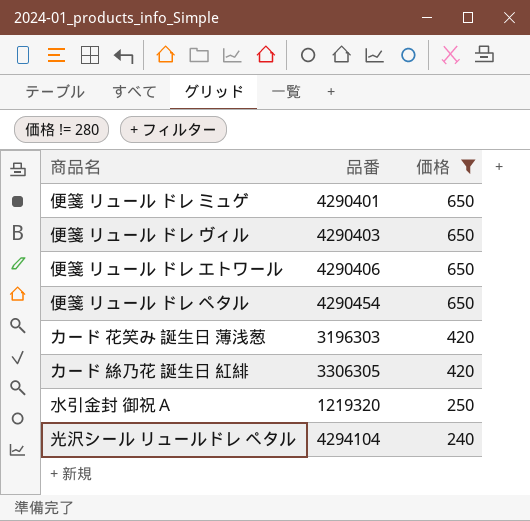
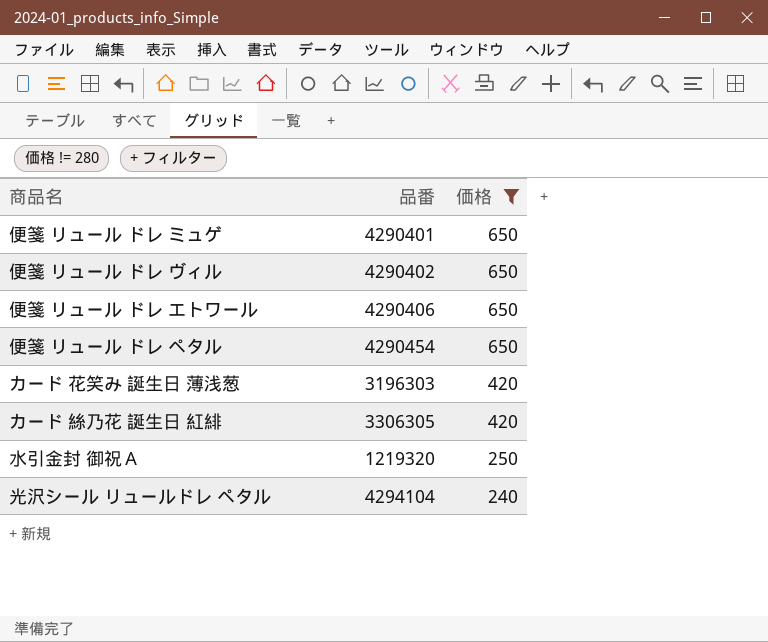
便箋 リュール ドレ ヴィル | 品番: 4290403 -> 4290402

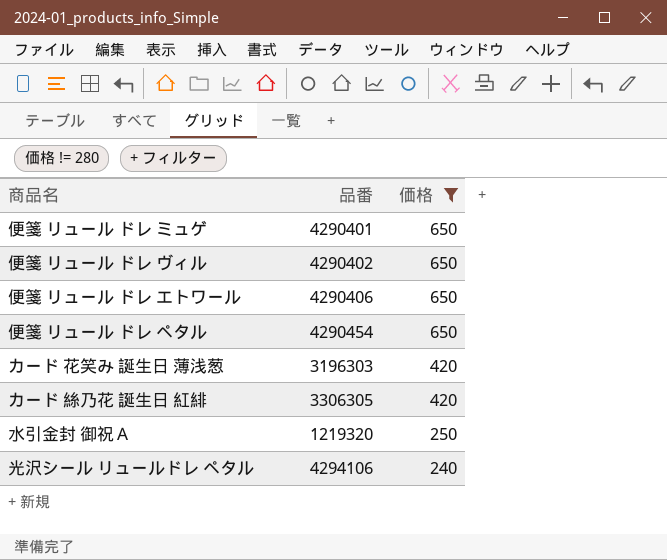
光沢シール リュールドレ ペタル | 品番: 4294104 -> 4294106

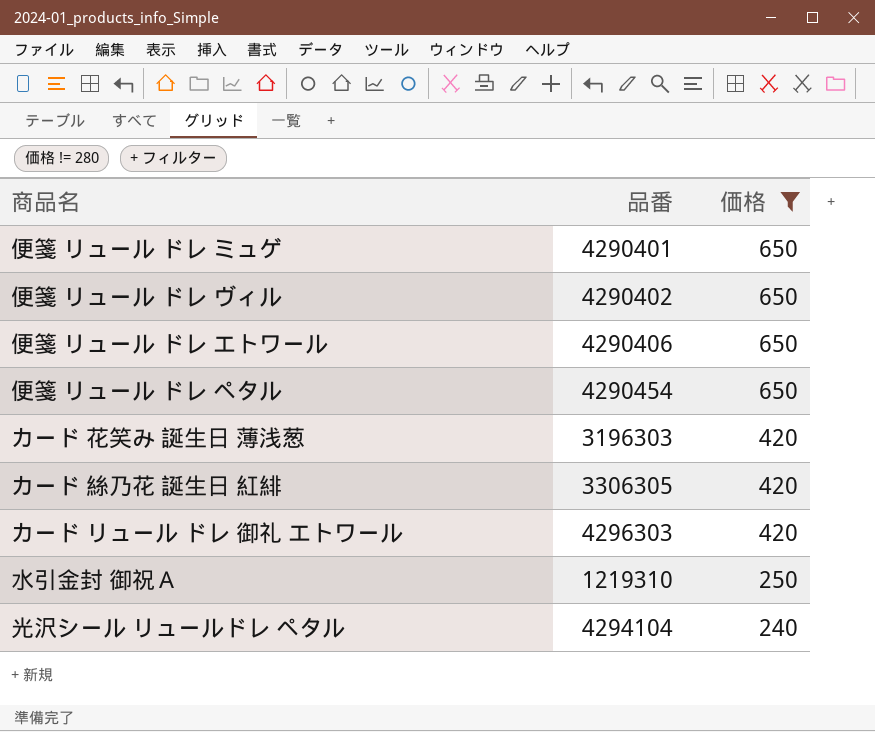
row カード リュール ドレ 御礼 エトワール: none -> 4296303 | 420
水引金封 御祝Ａ | 品番: 1219320 -> 1219310
光沢シール リュールドレ ペタル | 品番: 4294106 -> 4294104

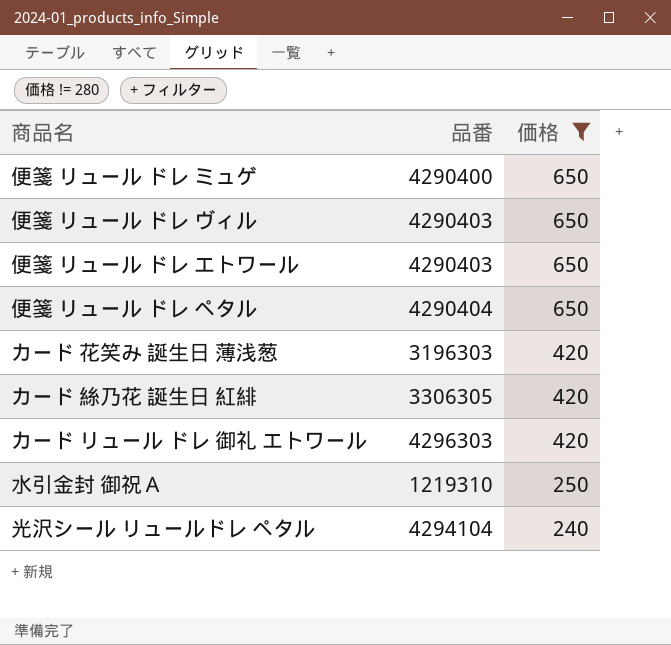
便箋 リュール ドレ ミュゲ | 品番: 4290401 -> 4290400
便箋 リュール ドレ ヴィル | 品番: 4290402 -> 4290403
便箋 リュール ドレ エトワール | 品番: 4290406 -> 4290403
便箋 リュール ドレ ペタル | 品番: 4290454 -> 4290404

